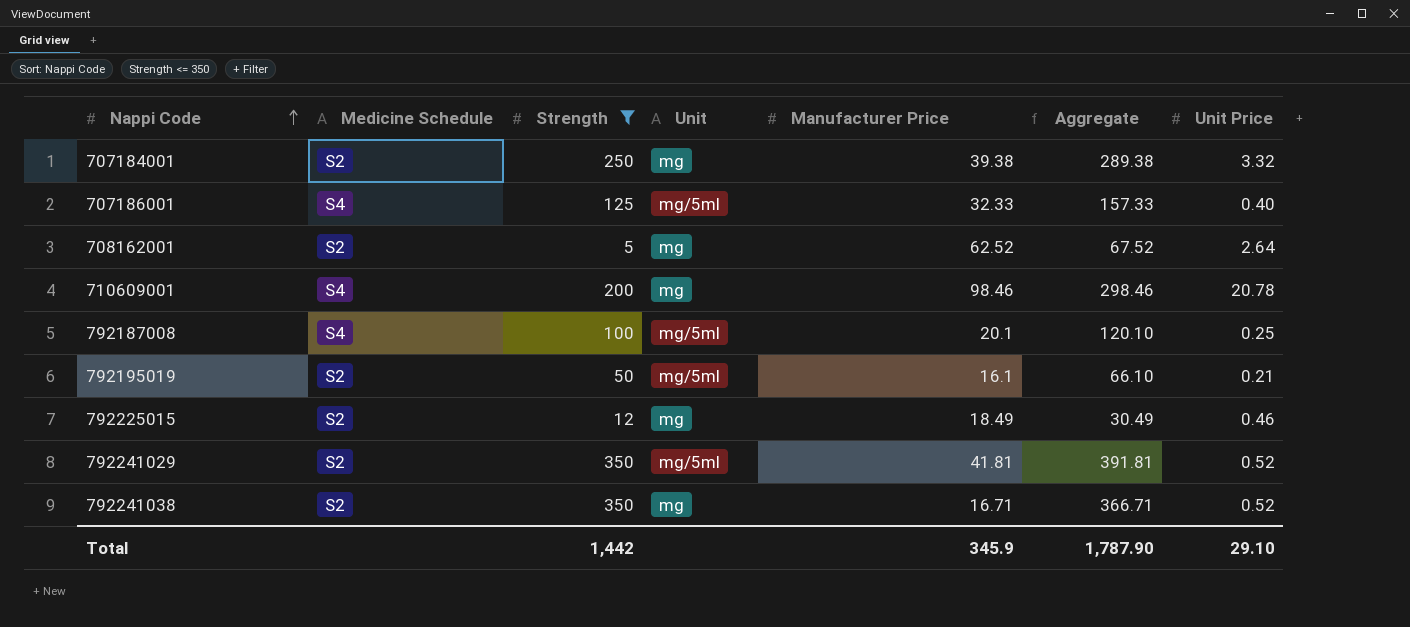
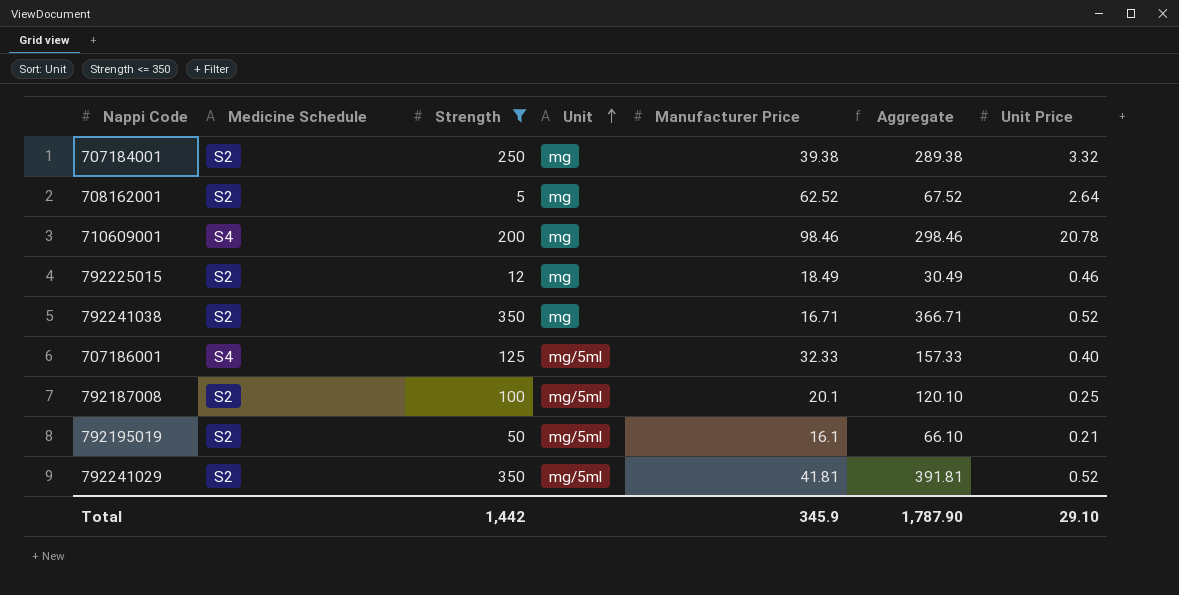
row order: Nappi Code ascending -> Unit ascending
792187008 | Medicine Schedule: S4 -> S2

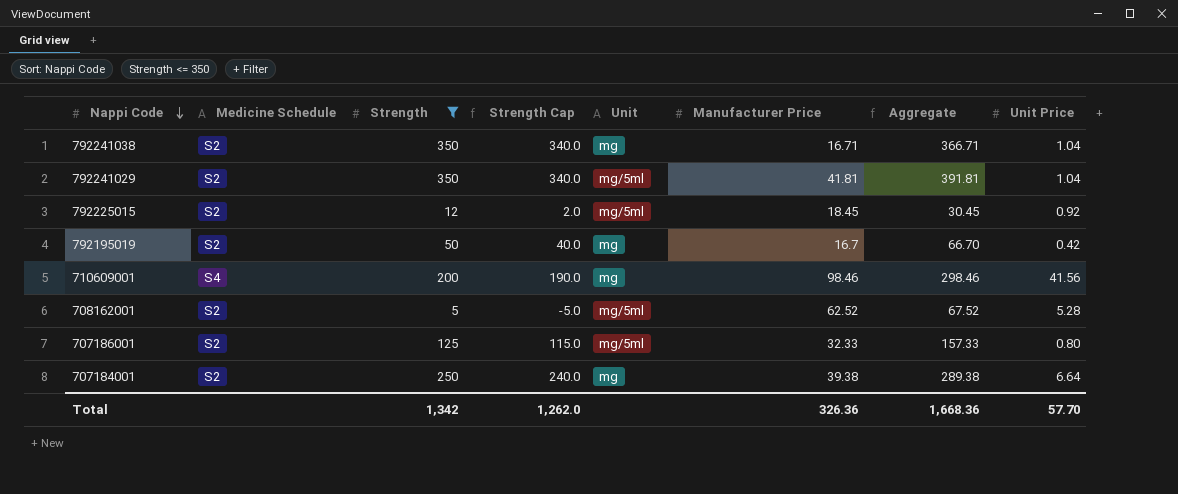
row order: Unit ascending -> Nappi Code descending
column Strength Cap | formula: none -> [Strength] - 10
row 792187008: S2 | 100 | mg/5ml | 20.1 | 120.10 | 0.25 -> none
792241038 | Unit Price: 0.52 -> 1.04
792241029 | Unit Price: 0.52 -> 1.04
792225015 | Unit: mg -> mg/5ml
792225015 | Manufacturer Price: 18.49 -> 18.45
792225015 | Aggregate: 30.49 -> 30.45
792225015 | Unit Price: 0.46 -> 0.92
792195019 | Unit: mg/5ml -> mg
792195019 | Manufacturer Price: 16.1 -> 16.7
792195019 | Aggregate: 66.10 -> 66.70
792195019 | Unit Price: 0.21 -> 0.42
710609001 | Unit Price: 20.78 -> 41.56
708162001 | Unit: mg -> mg/5ml
708162001 | Unit Price: 2.64 -> 5.28
707186001 | Medicine Schedule: S4 -> S2
707186001 | Unit Price: 0.40 -> 0.80
707184001 | Unit Price: 3.32 -> 6.64
Total | Strength: 1,442 -> 1,342
Total | Manufacturer Price: 345.9 -> 326.36
Total | Aggregate: 1,787.90 -> 1,668.36
Total | Unit Price: 29.10 -> 57.70

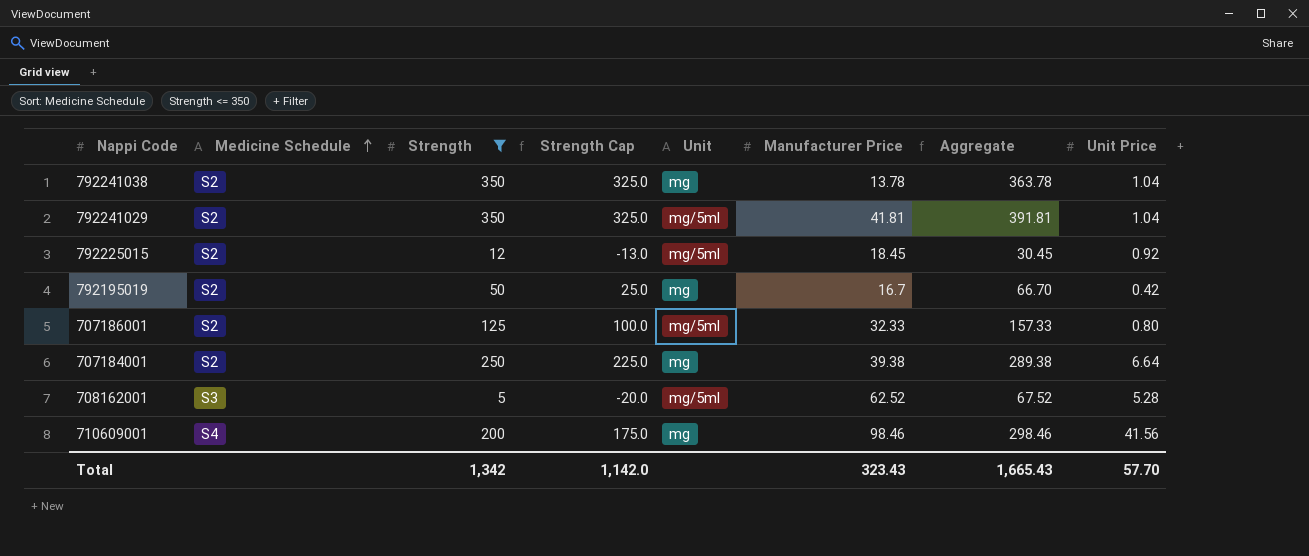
row order: Nappi Code descending -> Medicine Schedule ascending
column Strength Cap | formula: [Strength] - 10 -> [Strength] - 25
792241038 | Manufacturer Price: 16.71 -> 13.78
792241038 | Aggregate: 366.71 -> 363.78
708162001 | Medicine Schedule: S2 -> S3
Total | Strength Cap: 1,262.0 -> 1,142.0
Total | Manufacturer Price: 326.36 -> 323.43
Total | Aggregate: 1,668.36 -> 1,665.43

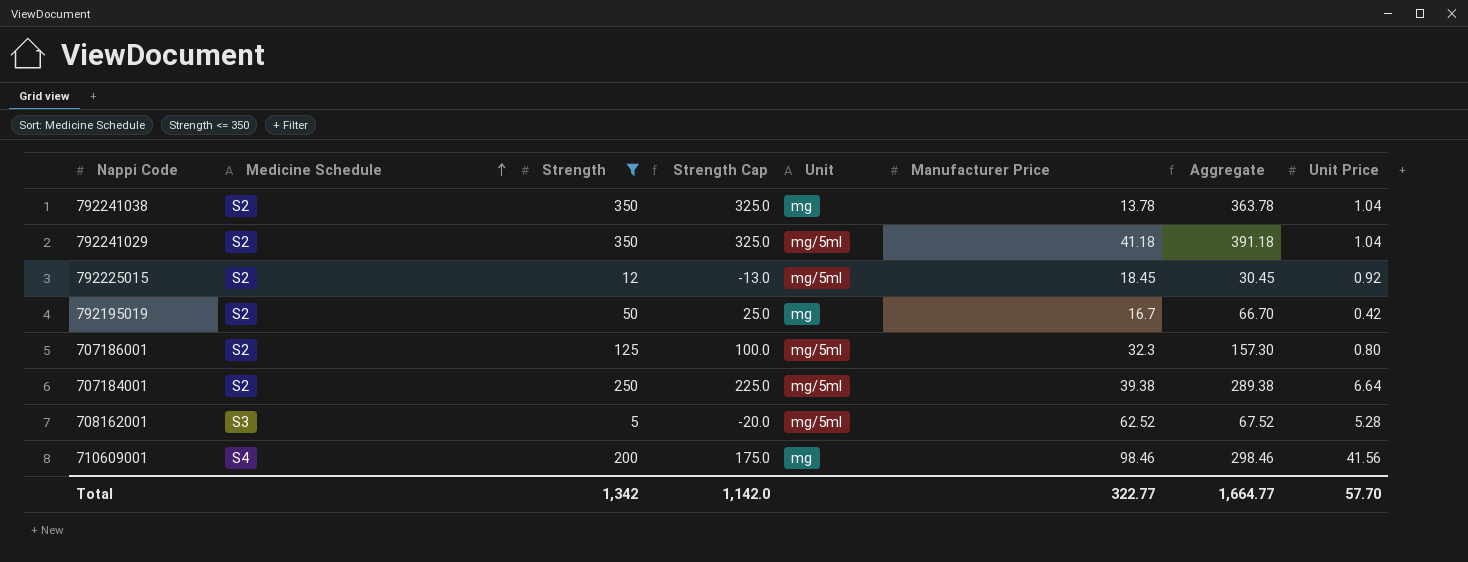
792241029 | Manufacturer Price: 41.81 -> 41.18
792241029 | Aggregate: 391.81 -> 391.18
707186001 | Manufacturer Price: 32.33 -> 32.3
707186001 | Aggregate: 157.33 -> 157.30
707184001 | Unit: mg -> mg/5ml
Total | Manufacturer Price: 323.43 -> 322.77
Total | Aggregate: 1,665.43 -> 1,664.77

